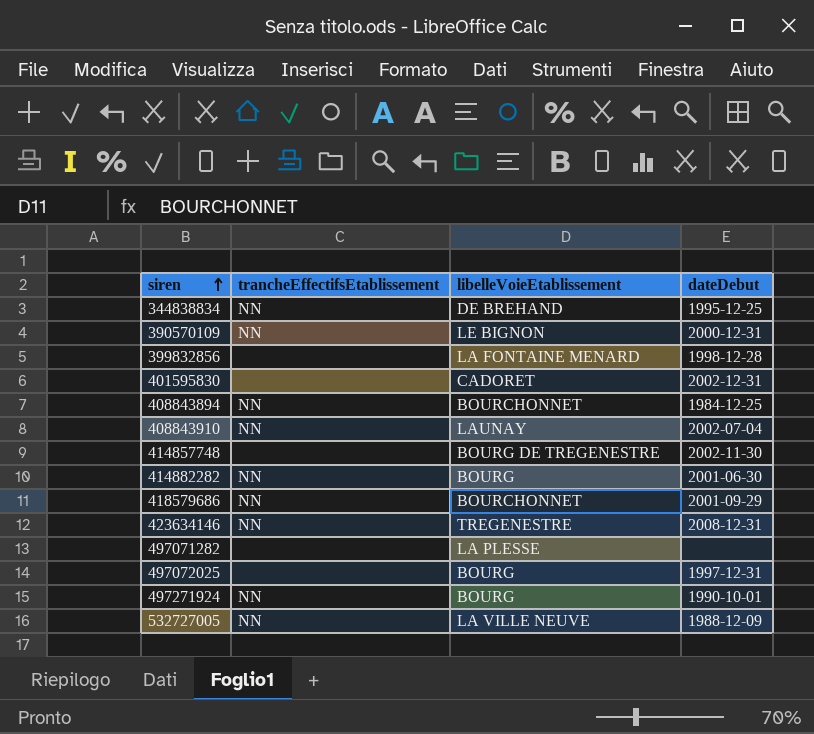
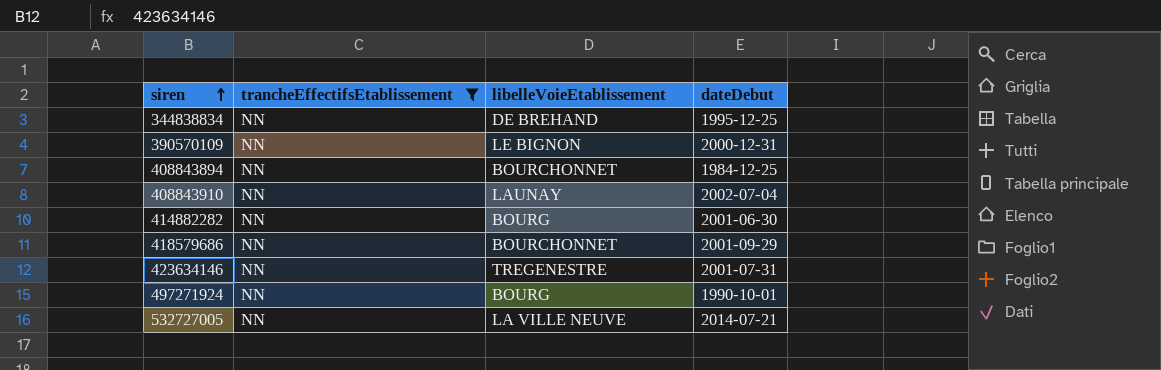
filter: none -> trancheEffectifsEtablissement = NN
423634146 | dateDebut: 2008-12-31 -> 2001-07-31
532727005 | dateDebut: 1988-12-09 -> 2014-07-21

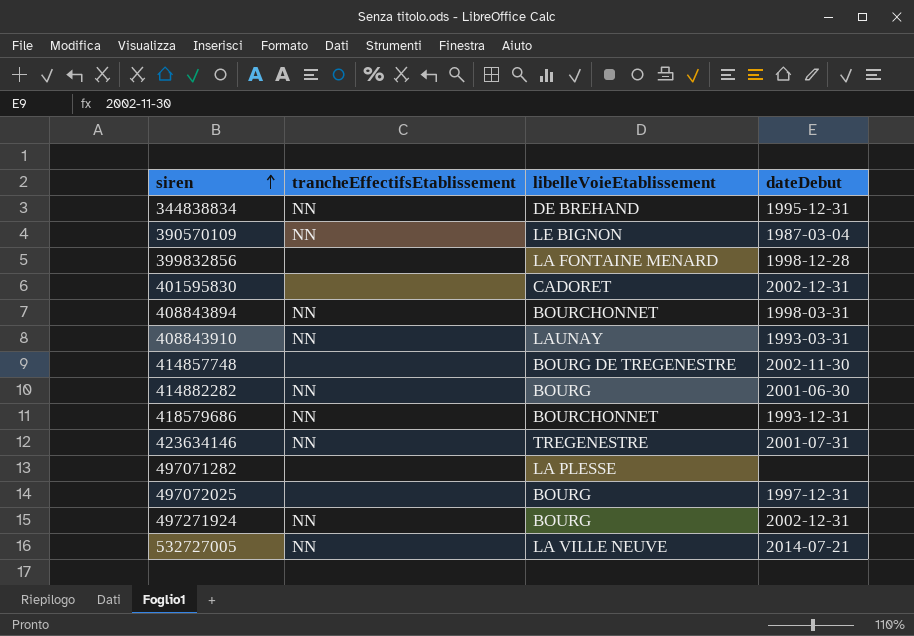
filter: trancheEffectifsEtablissement = NN -> none
344838834 | dateDebut: 1995-12-25 -> 1995-12-31
390570109 | dateDebut: 2000-12-31 -> 1987-03-04
408843894 | dateDebut: 1984-12-25 -> 1998-03-31
408843910 | dateDebut: 2002-07-04 -> 1993-03-31
418579686 | dateDebut: 2001-09-29 -> 1993-12-31
497271924 | dateDebut: 1990-10-01 -> 2002-12-31

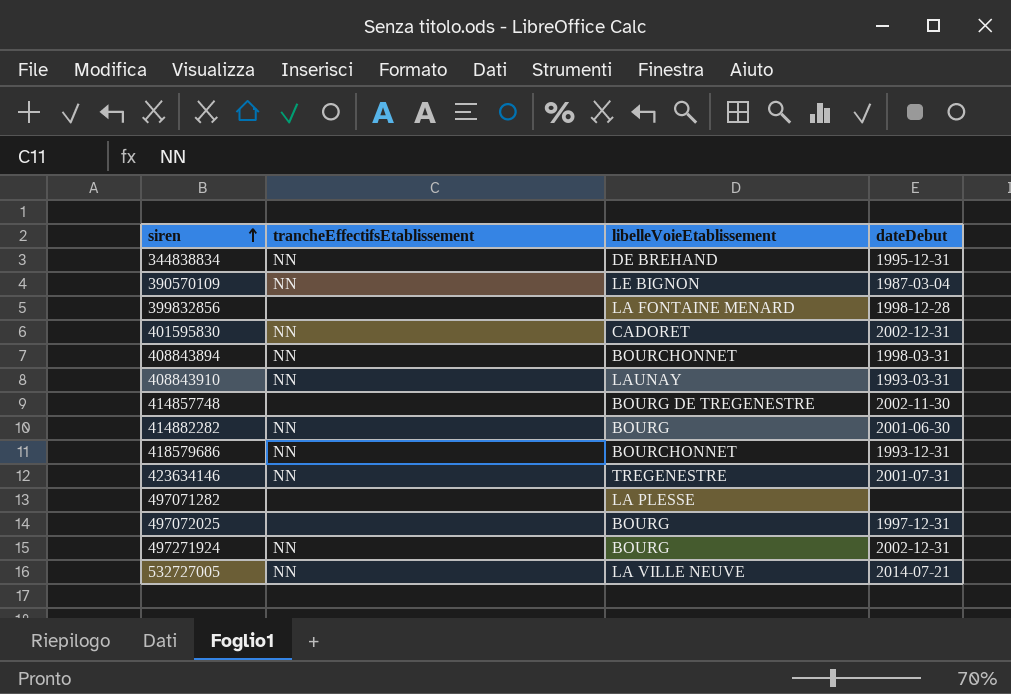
401595830 | trancheEffectifsEtablissement: none -> NN

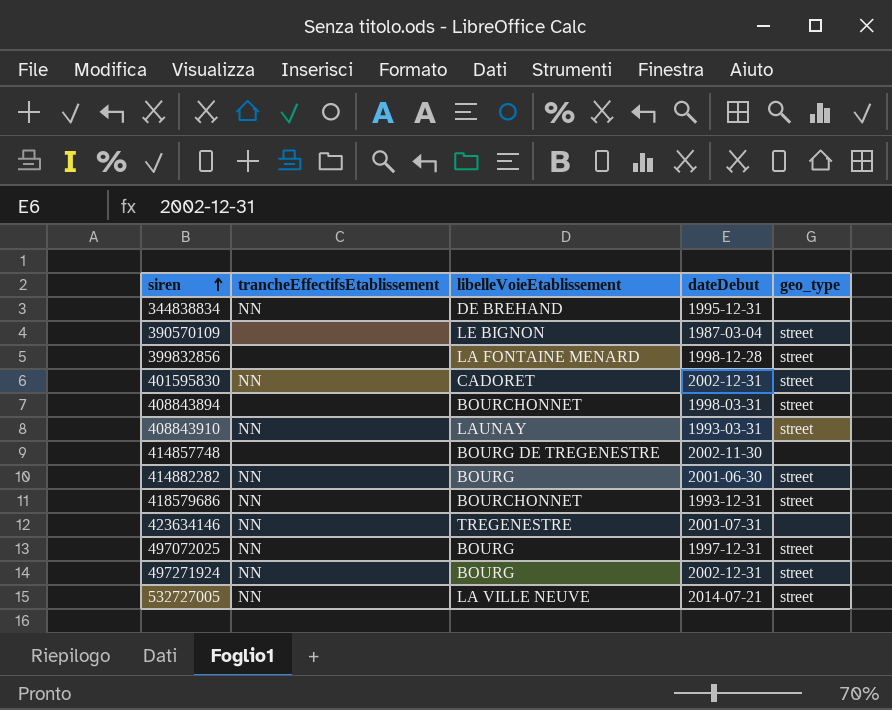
column geo_type | position: none -> 5
row 497071282: none | LA PLESSE | none -> none
390570109 | trancheEffectifsEtablissement: NN -> none
408843894 | trancheEffectifsEtablissement: NN -> none
497072025 | trancheEffectifsEtablissement: none -> NN

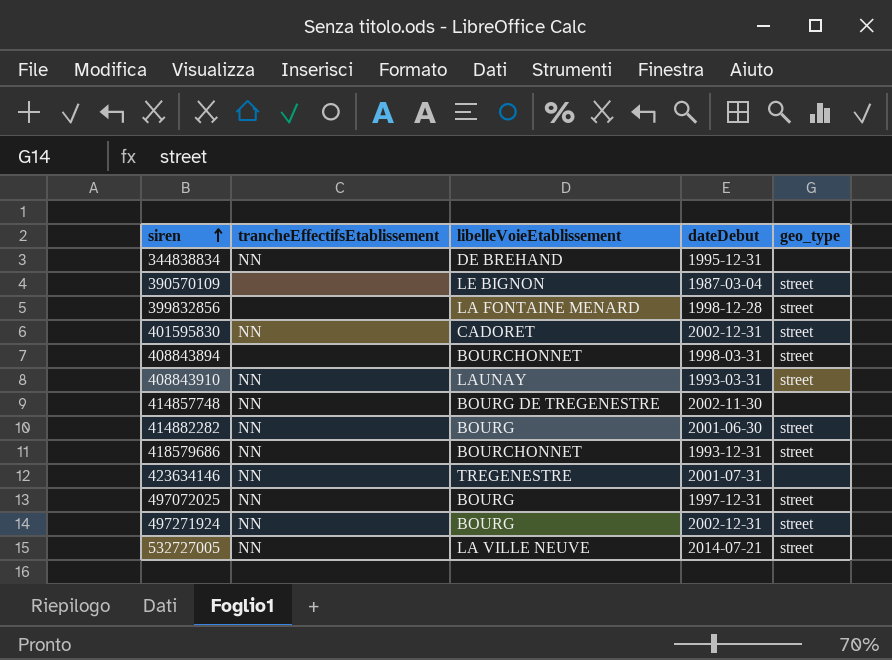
414857748 | trancheEffectifsEtablissement: none -> NN

